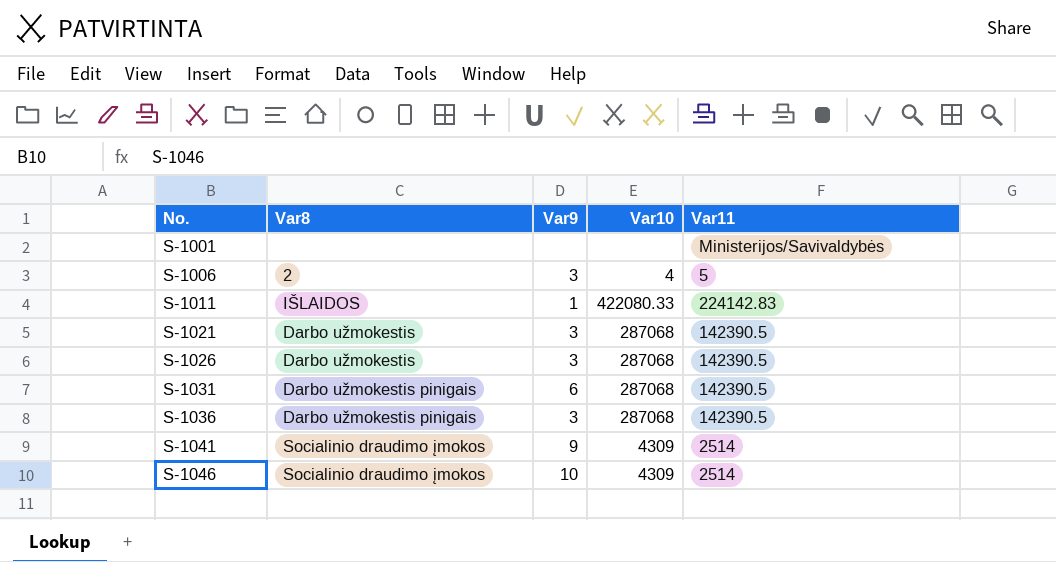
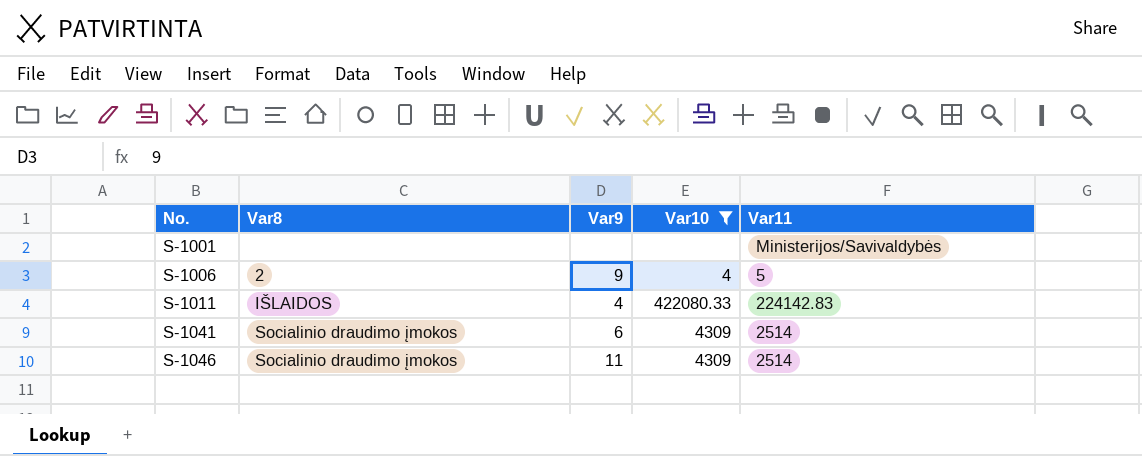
filter: none -> Var10 != 287068
S-1006 | Var9: 3 -> 9
S-1011 | Var9: 1 -> 4
S-1041 | Var9: 9 -> 6
S-1046 | Var9: 10 -> 11

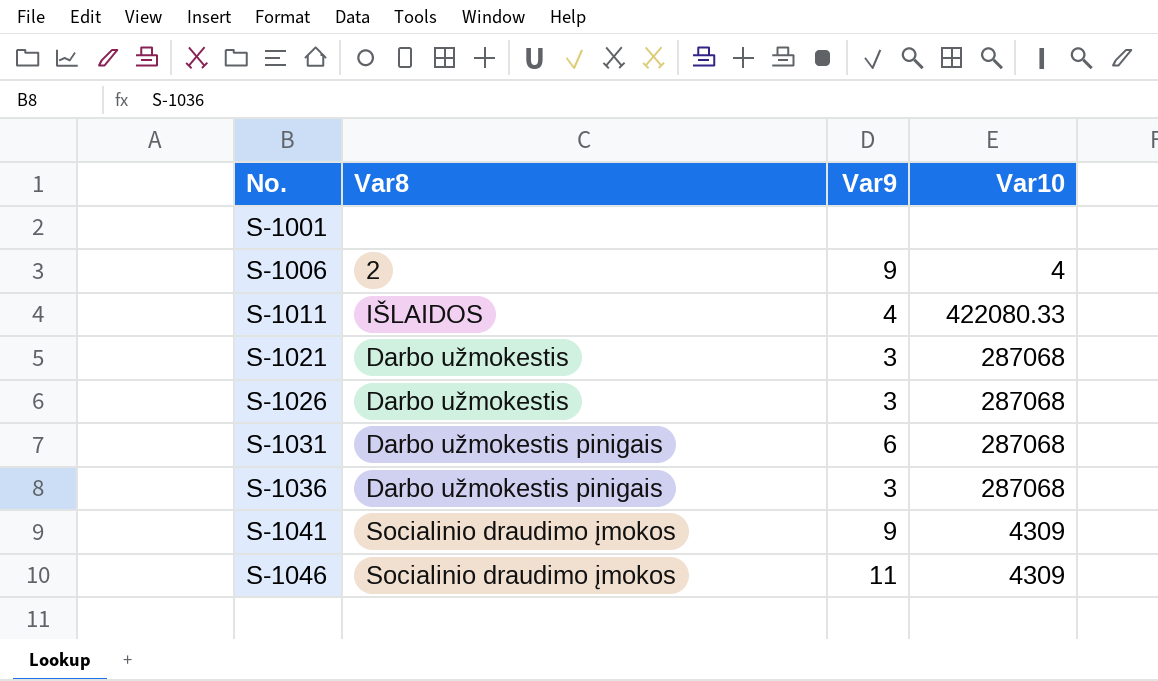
filter: Var10 != 287068 -> none
column Var11 | position: 5 -> none
S-1041 | Var9: 6 -> 9

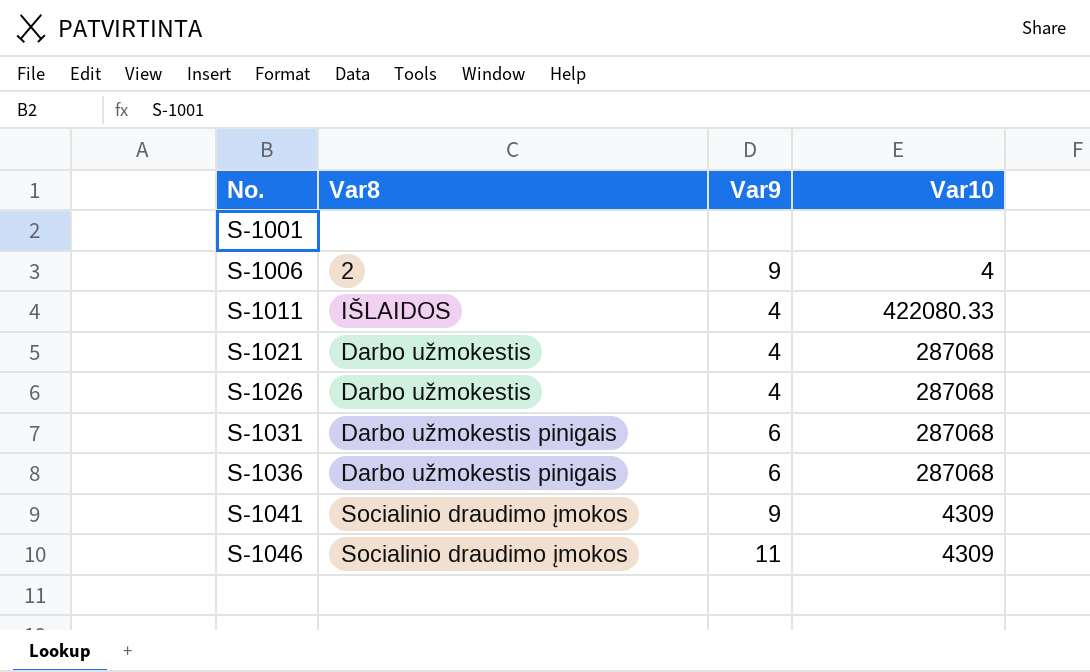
S-1021 | Var9: 3 -> 4
S-1026 | Var9: 3 -> 4
S-1036 | Var9: 3 -> 6

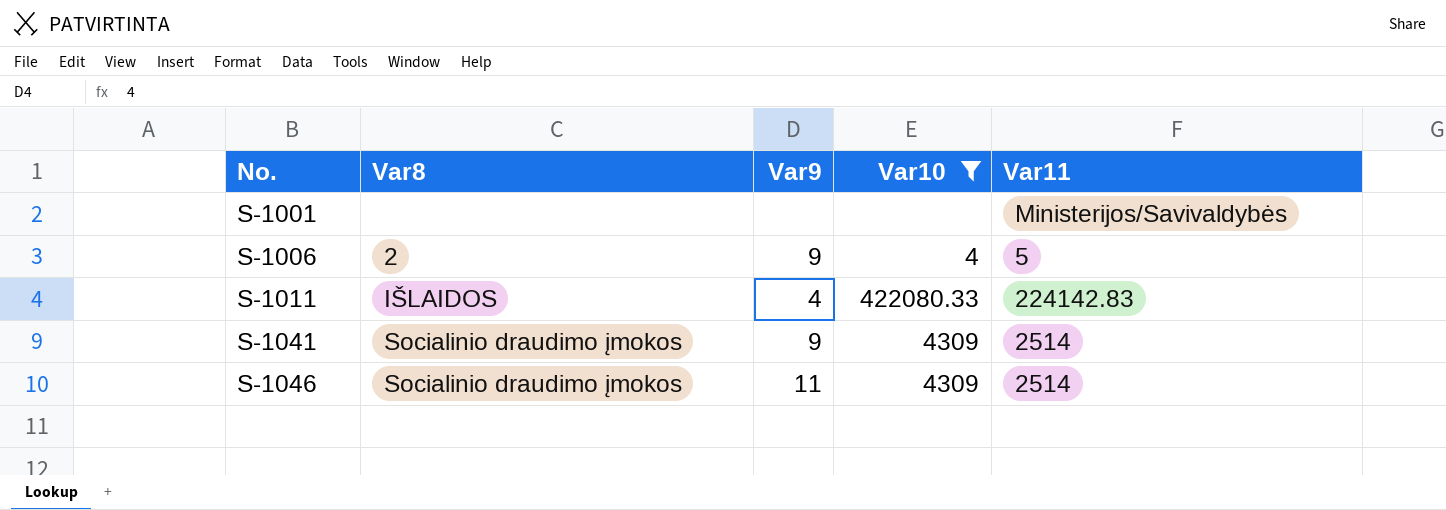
filter: none -> Var10 != 287068
column Var11 | position: none -> 5

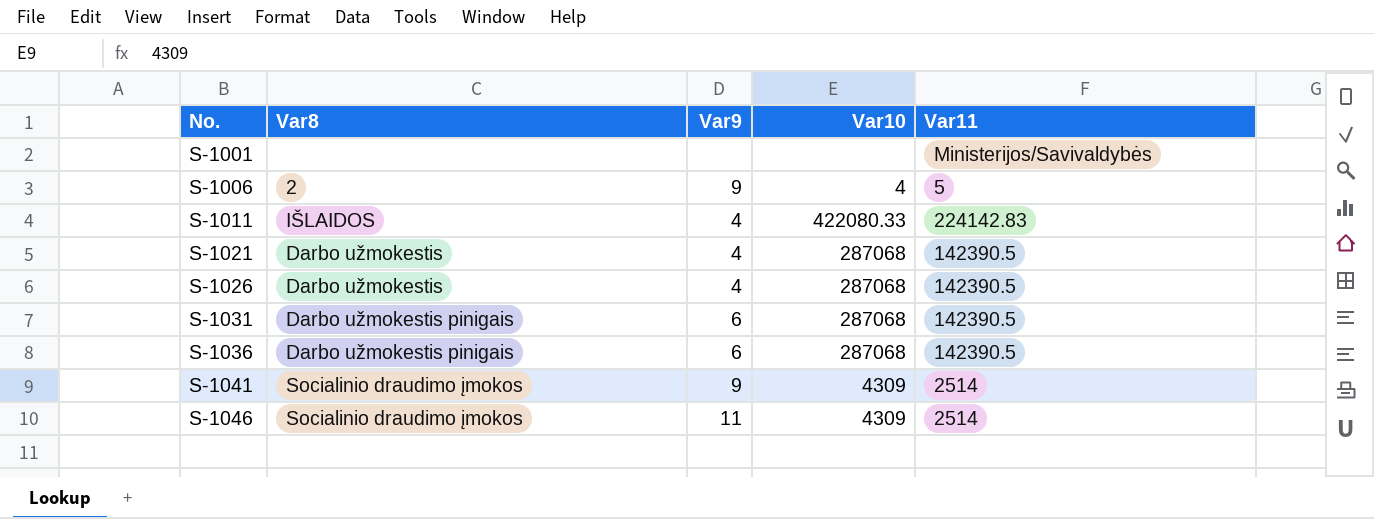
filter: Var10 != 287068 -> none

